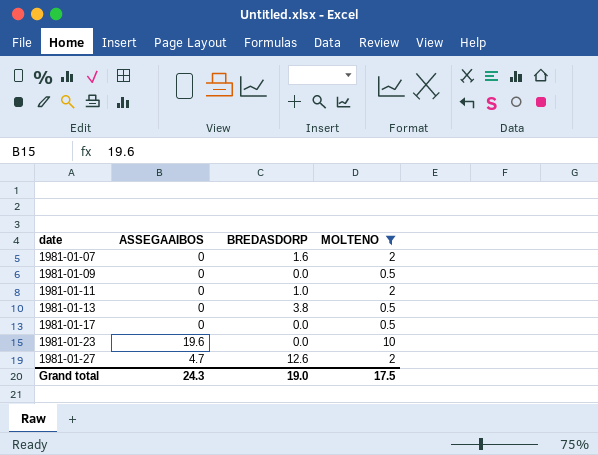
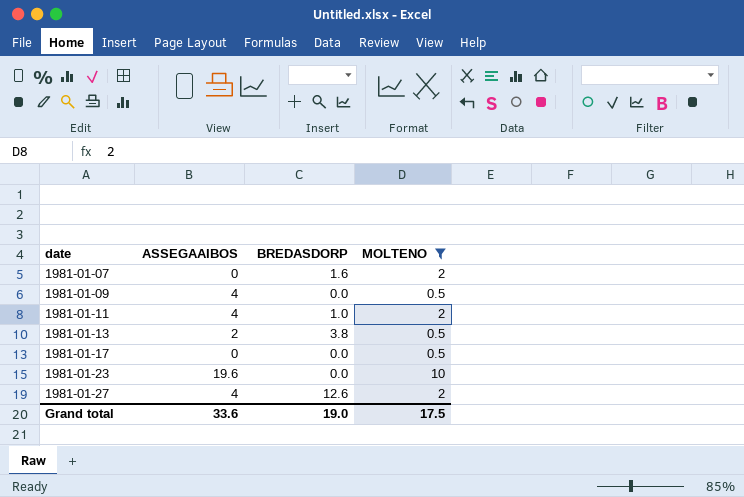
1981-01-09 | ASSEGAAIBOS: 0 -> 4
1981-01-11 | ASSEGAAIBOS: 0 -> 4
1981-01-13 | ASSEGAAIBOS: 0 -> 2
1981-01-27 | ASSEGAAIBOS: 4.7 -> 4
Grand total | ASSEGAAIBOS: 24.3 -> 33.6

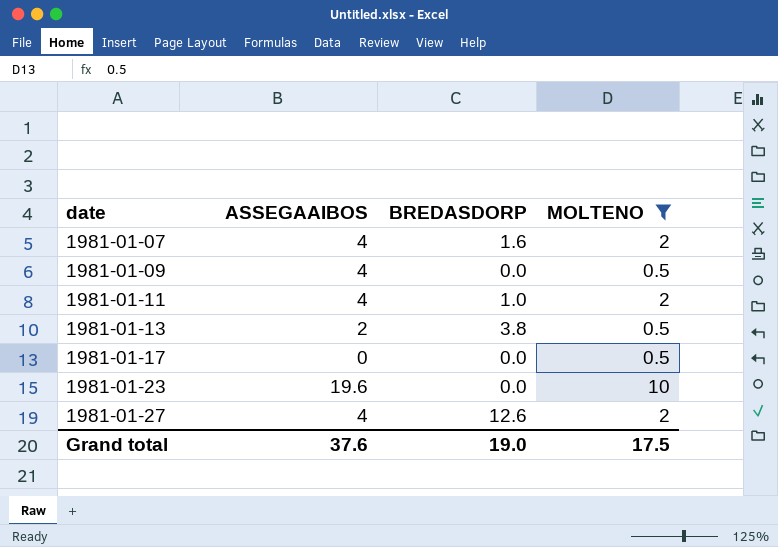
1981-01-07 | ASSEGAAIBOS: 0 -> 4
Grand total | ASSEGAAIBOS: 33.6 -> 37.6

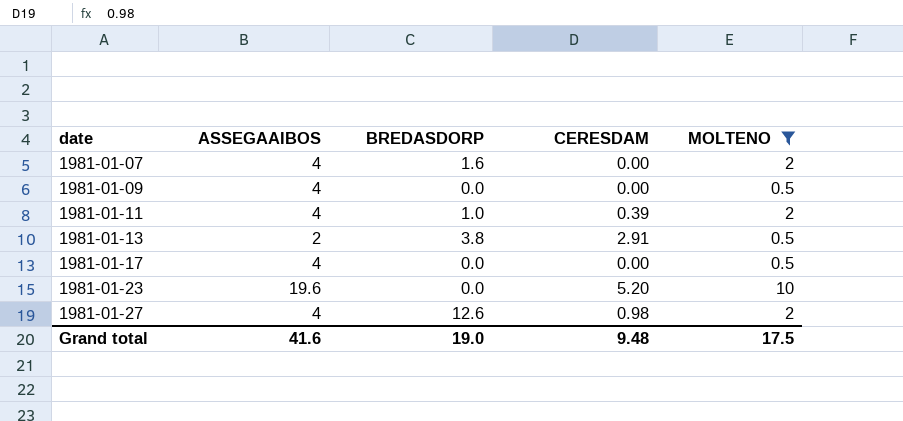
column CERESDAM | position: none -> 4
1981-01-17 | ASSEGAAIBOS: 0 -> 4
Grand total | ASSEGAAIBOS: 37.6 -> 41.6

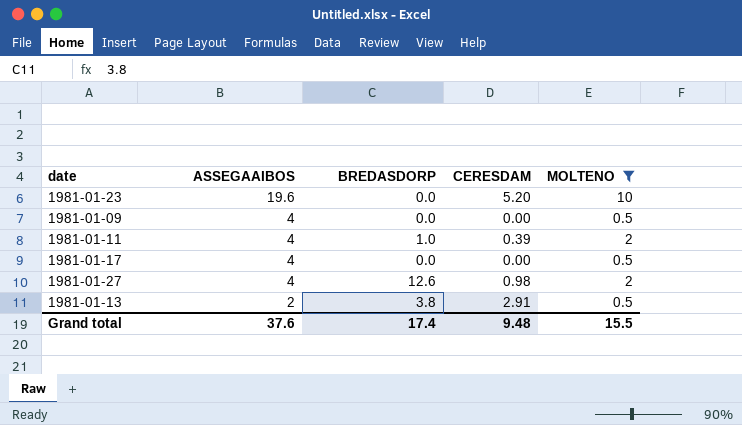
row order: date ascending -> ASSEGAAIBOS descending
row 1981-01-07: 4 | 1.6 | 0.00 | 2 -> none
Grand total | ASSEGAAIBOS: 41.6 -> 37.6
Grand total | BREDASDORP: 19.0 -> 17.4
Grand total | MOLTENO: 17.5 -> 15.5

